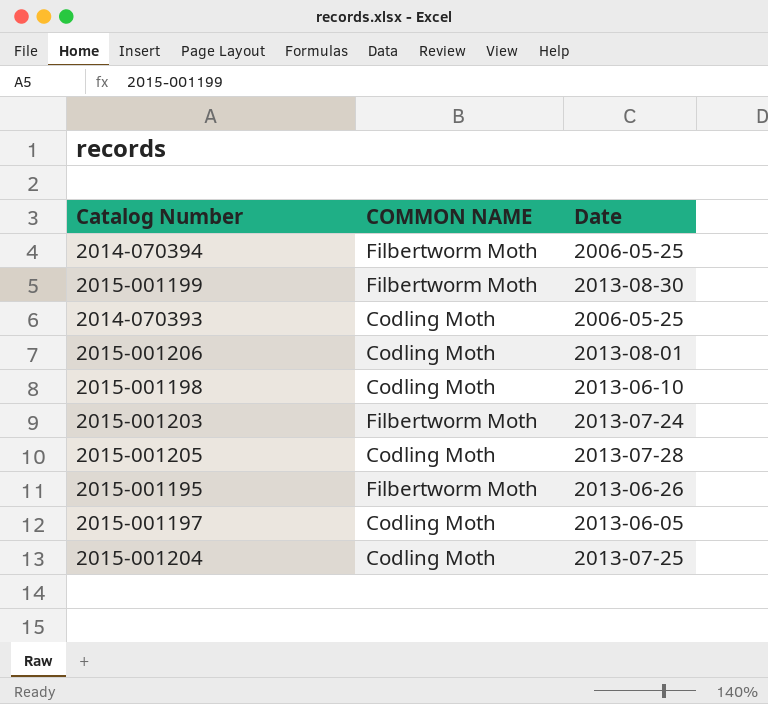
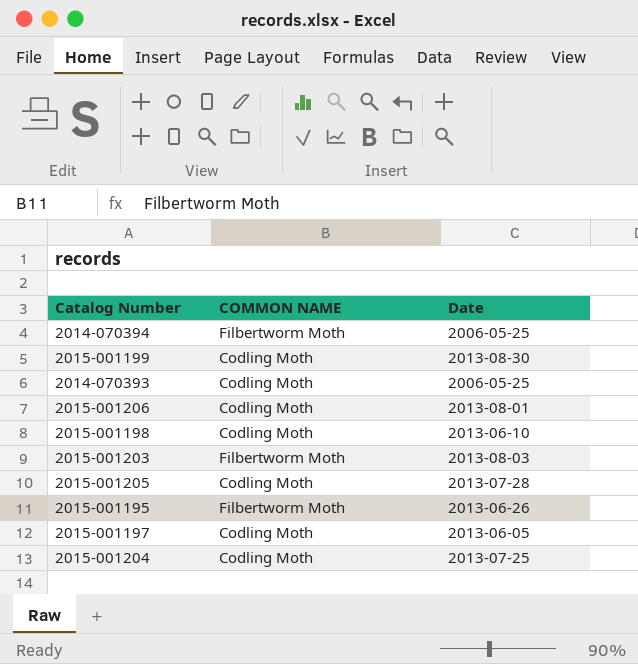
2015-001199 | COMMON NAME: Filbertworm Moth -> Codling Moth
2015-001203 | Date: 2013-07-24 -> 2013-08-03

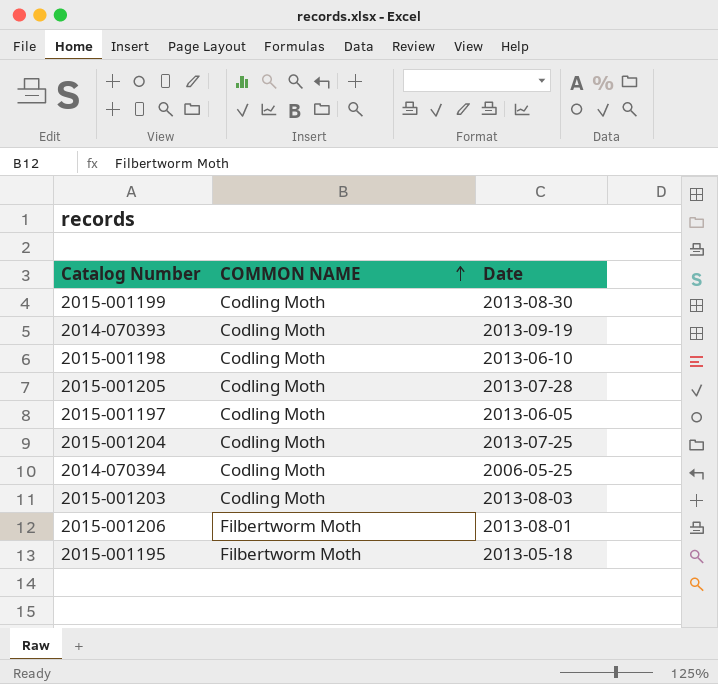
row order: none -> COMMON NAME ascending
2014-070393 | Date: 2006-05-25 -> 2013-09-19
2014-070394 | COMMON NAME: Filbertworm Moth -> Codling Moth
2015-001203 | COMMON NAME: Filbertworm Moth -> Codling Moth
2015-001206 | COMMON NAME: Codling Moth -> Filbertworm Moth
2015-001195 | Date: 2013-06-26 -> 2013-05-18

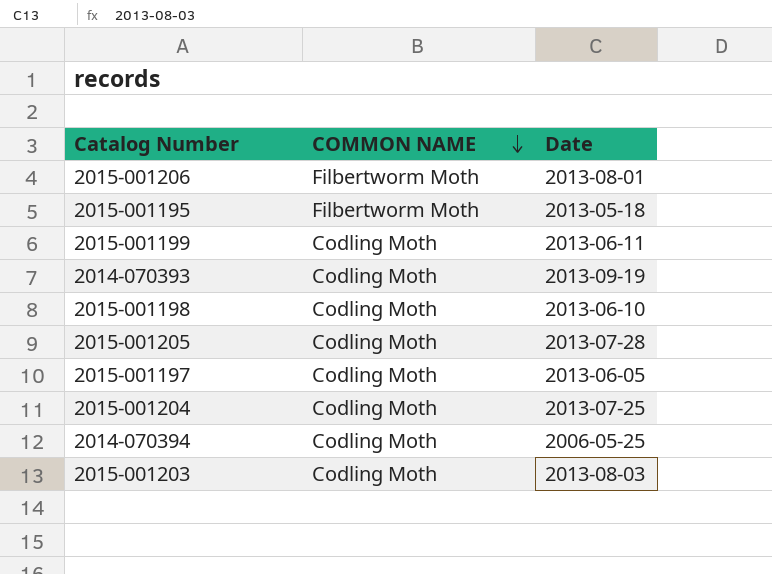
row order: COMMON NAME ascending -> COMMON NAME descending
2015-001199 | Date: 2013-08-30 -> 2013-06-11

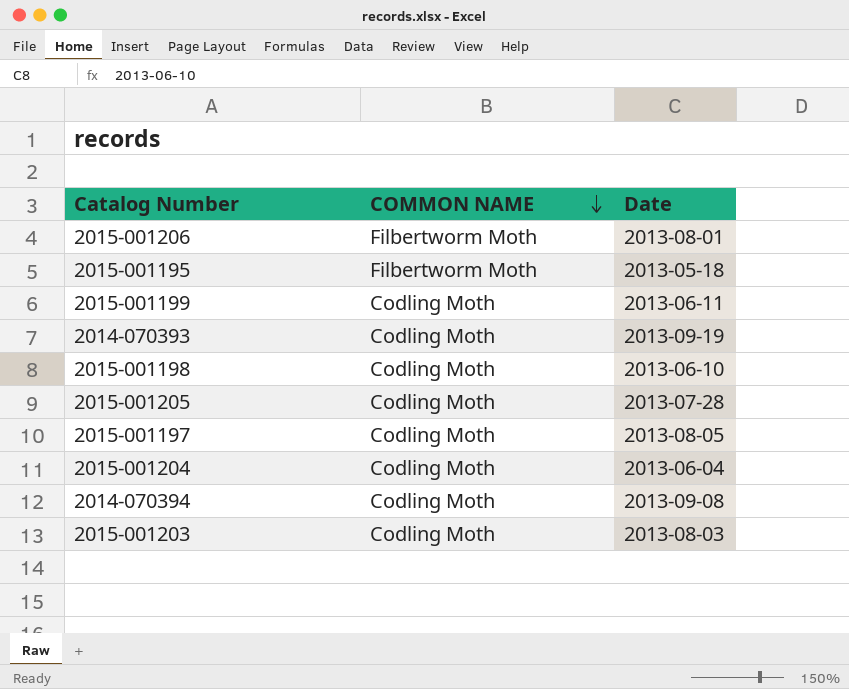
2015-001197 | Date: 2013-06-05 -> 2013-08-05
2015-001204 | Date: 2013-07-25 -> 2013-06-04
2014-070394 | Date: 2006-05-25 -> 2013-09-08

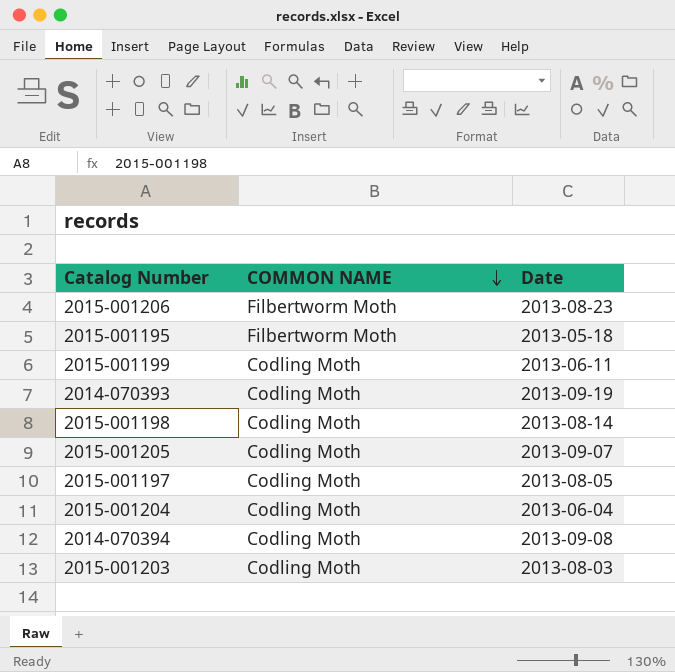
2015-001206 | Date: 2013-08-01 -> 2013-08-23
2015-001198 | Date: 2013-06-10 -> 2013-08-14
2015-001205 | Date: 2013-07-28 -> 2013-09-07

